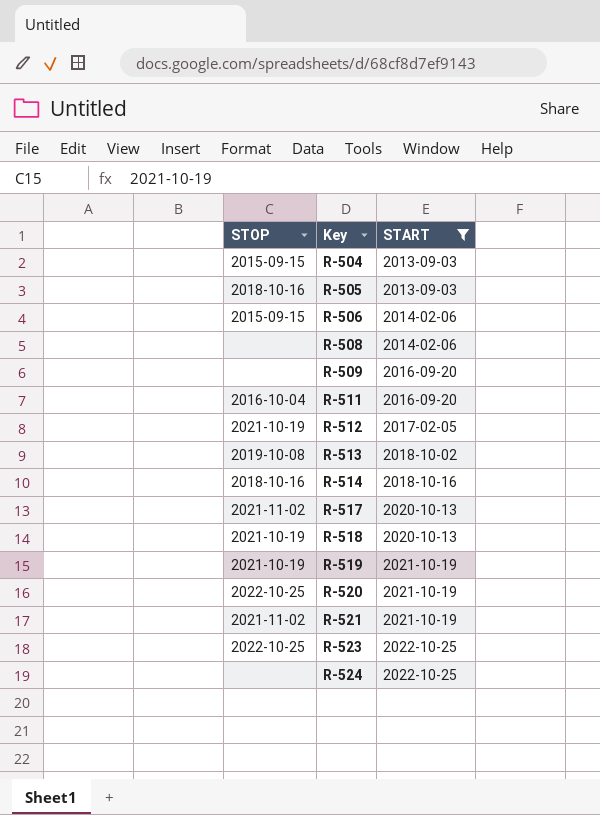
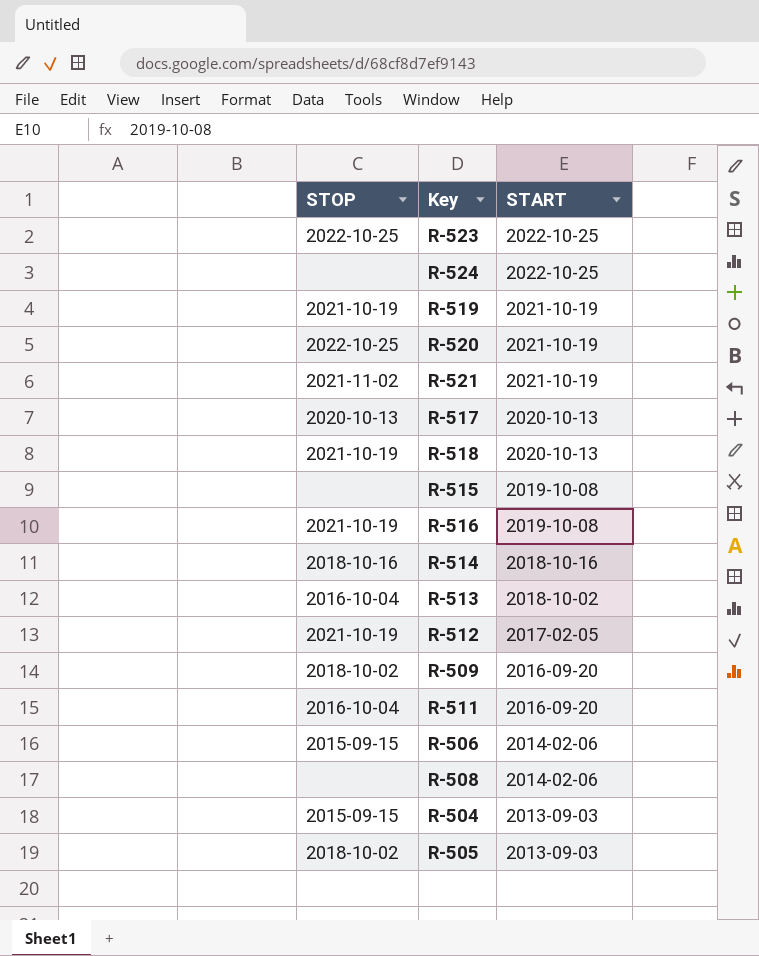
filter: START != 2019-10-08 -> none
row order: Key ascending -> START descending
R-517 | STOP: 2021-11-02 -> 2020-10-13
R-513 | STOP: 2019-10-08 -> 2016-10-04
R-509 | STOP: none -> 2018-10-02
R-505 | STOP: 2018-10-16 -> 2018-10-02

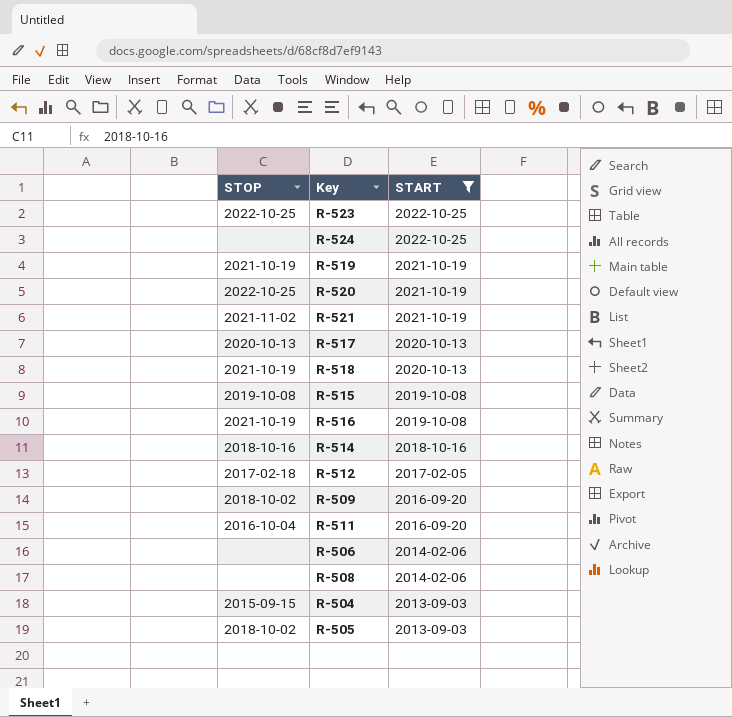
filter: none -> START != 2018-10-02
R-515 | STOP: none -> 2019-10-08
R-512 | STOP: 2021-10-19 -> 2017-02-18
R-506 | STOP: 2015-09-15 -> none

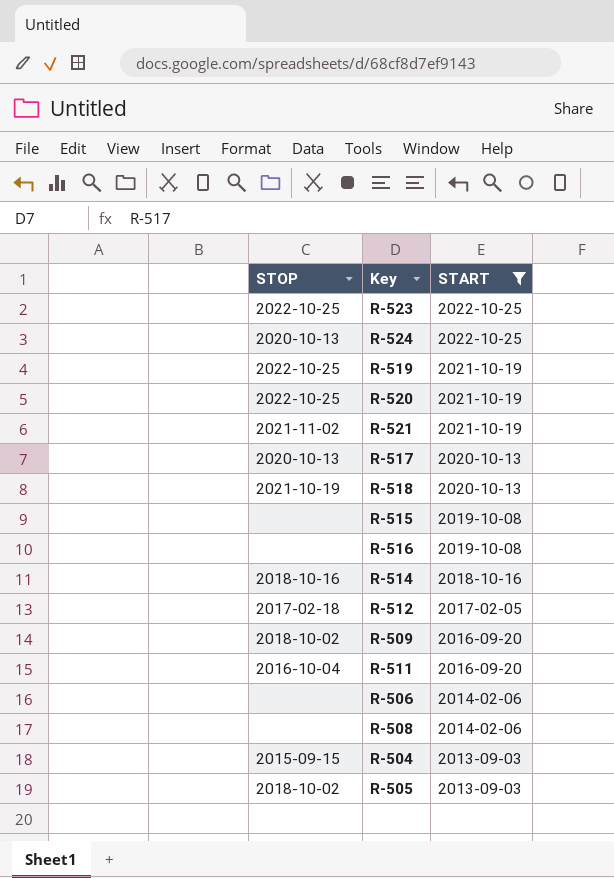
R-524 | STOP: none -> 2020-10-13
R-519 | STOP: 2021-10-19 -> 2022-10-25
R-515 | STOP: 2019-10-08 -> none
R-516 | STOP: 2021-10-19 -> none

